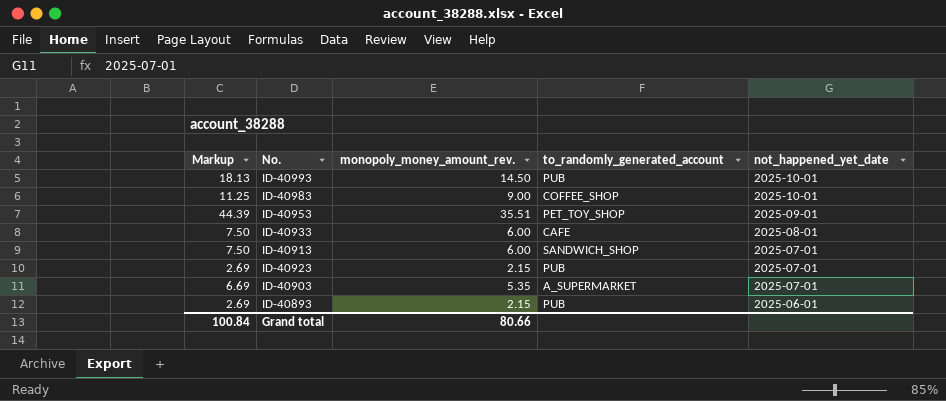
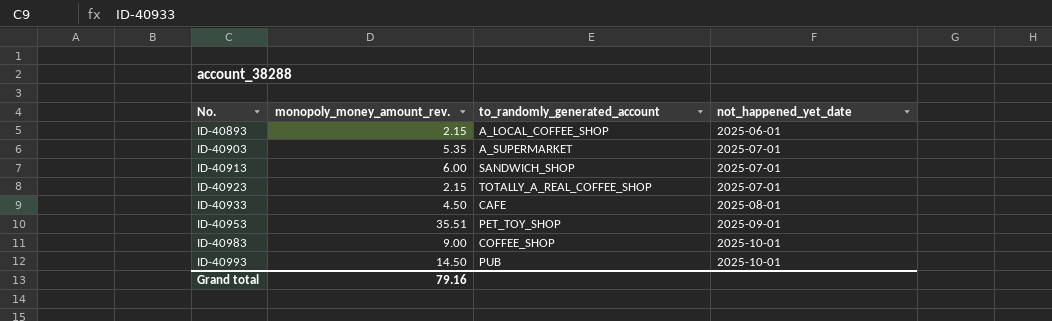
row order: not_happened_yet_date descending -> No. ascending
column Markup | formula: [monopoly_money_amount_rev.] * 1.25 -> none
ID-40893 | to_randomly_generated_account: PUB -> A_LOCAL_COFFEE_SHOP
ID-40923 | to_randomly_generated_account: PUB -> TOTALLY_A_REAL_COFFEE_SHOP
ID-40933 | monopoly_money_amount_rev.: 6.00 -> 4.50
Grand total | monopoly_money_amount_rev.: 80.66 -> 79.16

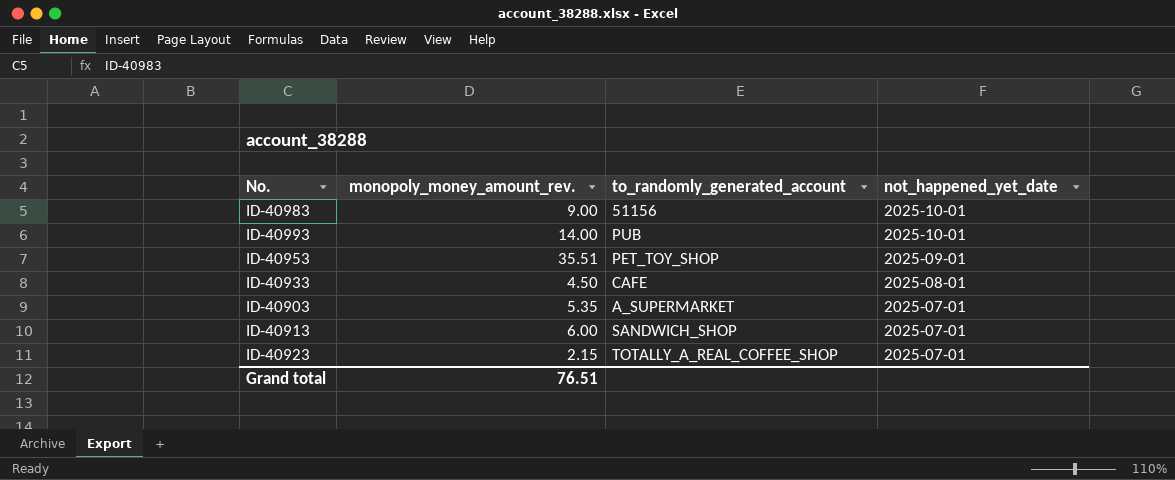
row order: No. ascending -> not_happened_yet_date descending
row ID-40893: 2.15 | A_LOCAL_COFFEE_SHOP | 2025-06-01 -> none
ID-40983 | to_randomly_generated_account: COFFEE_SHOP -> 51156
ID-40993 | monopoly_money_amount_rev.: 14.50 -> 14.00
Grand total | monopoly_money_amount_rev.: 79.16 -> 76.51

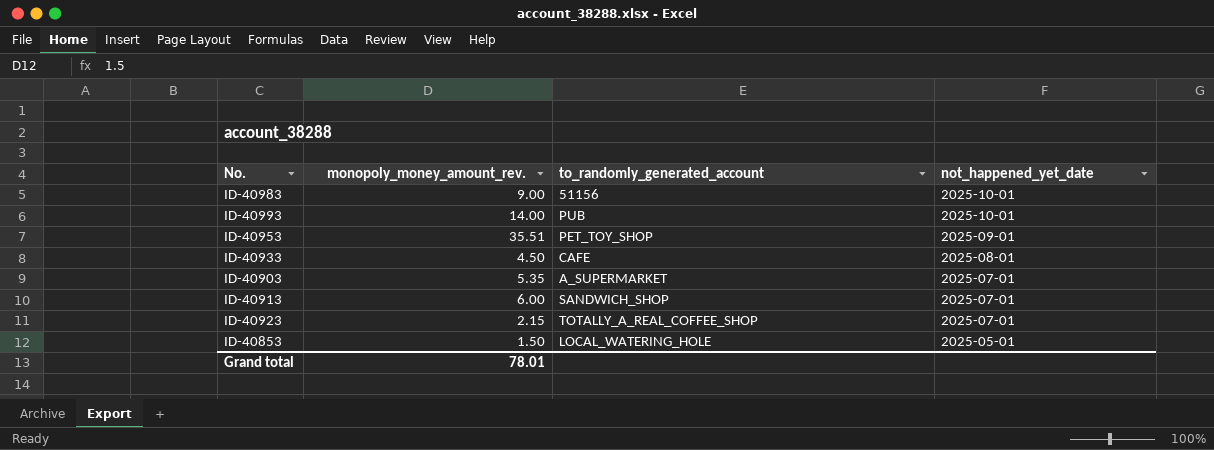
row ID-40853: none -> 1.50 | LOCAL_WATERING_HOLE | 2025-05-01
Grand total | monopoly_money_amount_rev.: 76.51 -> 78.01

